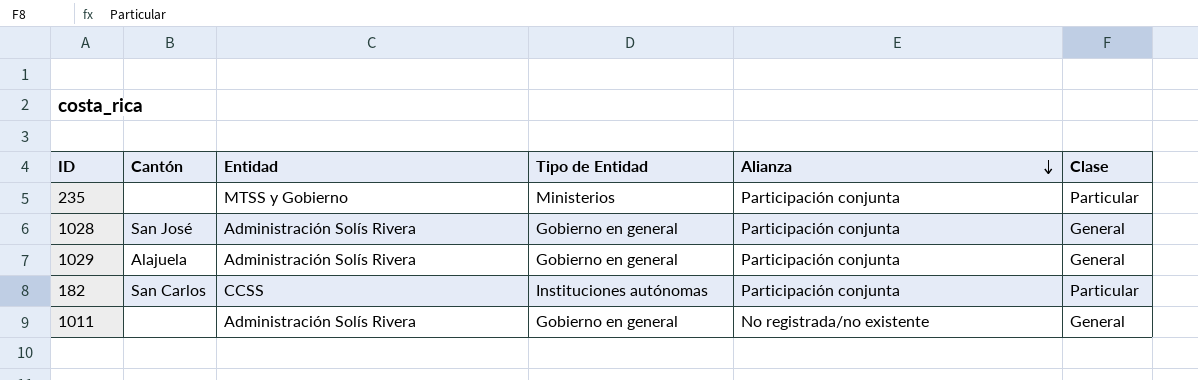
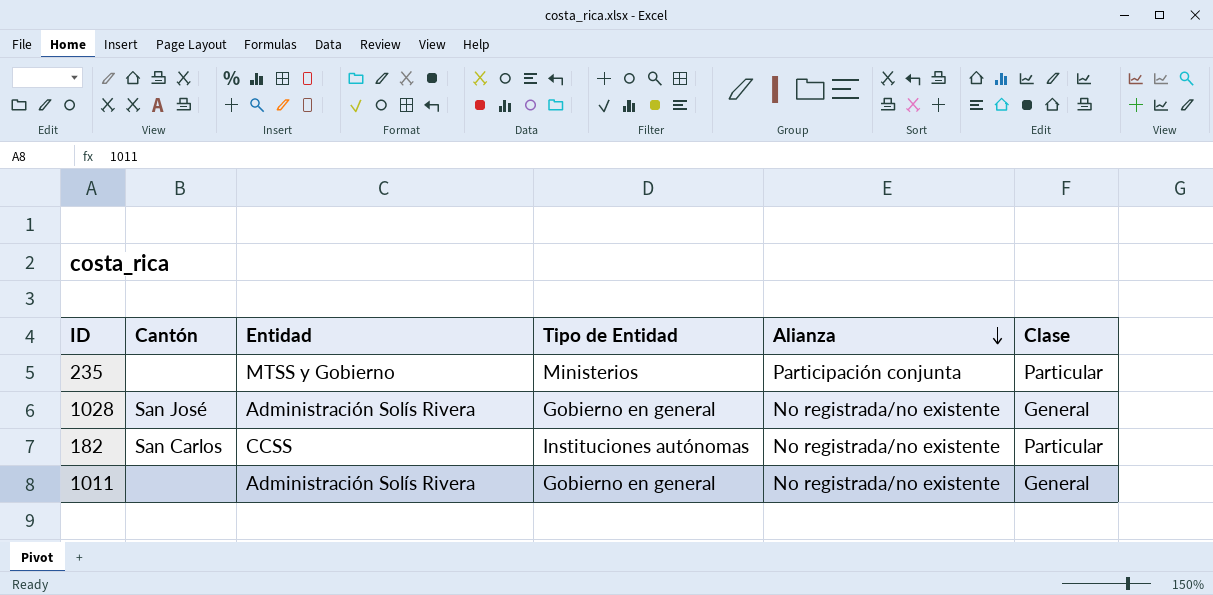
row 1029: Alajuela | Administración Solís Rivera | Gobierno en general | Participación conjunta | General -> none
1028 | Alianza: Participación conjunta -> No registrada/no existente
182 | Alianza: Participación conjunta -> No registrada/no existente

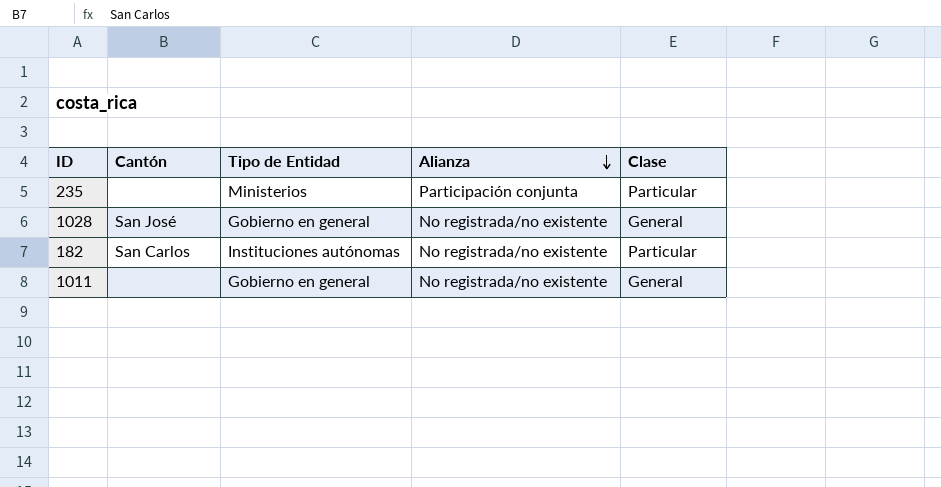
column Entidad | position: 3 -> none

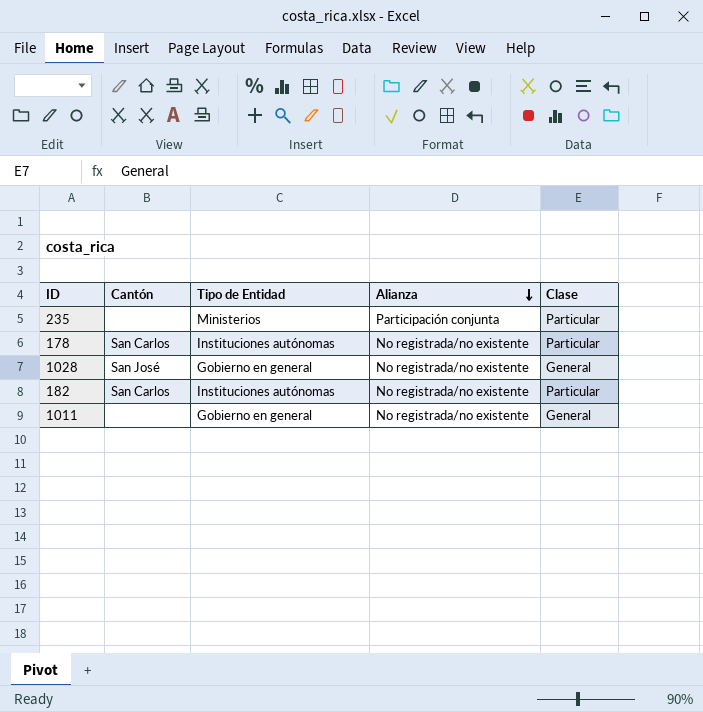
row 178: none -> San Carlos | Instituciones autónomas | No registrada/no existente | Particular

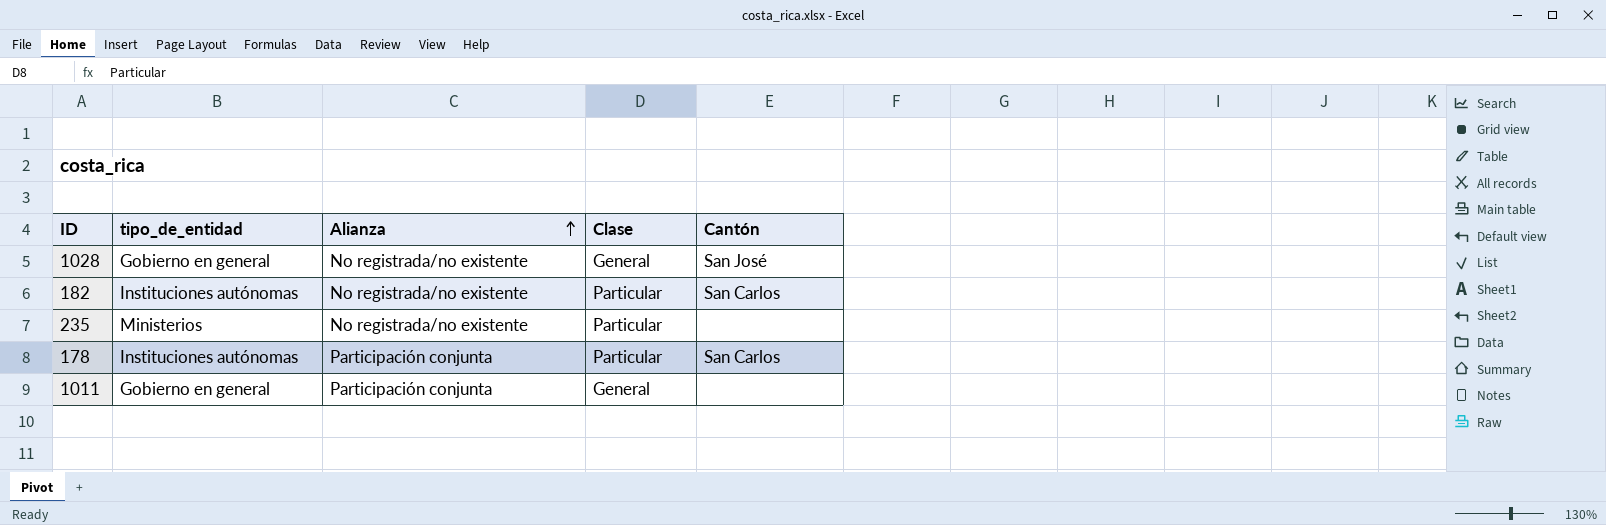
row order: Alianza descending -> Alianza ascending
column name: Tipo de Entidad -> tipo_de_entidad
column Cantón | position: 2 -> 5
235 | Alianza: Participación conjunta -> No registrada/no existente
178 | Alianza: No registrada/no existente -> Participación conjunta
1011 | Alianza: No registrada/no existente -> Participación conjunta

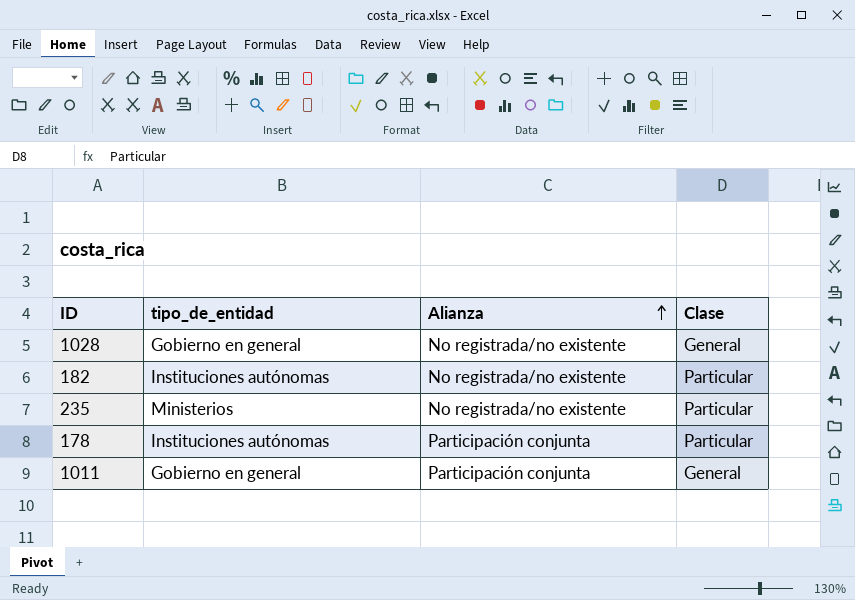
column Cantón | position: 5 -> none

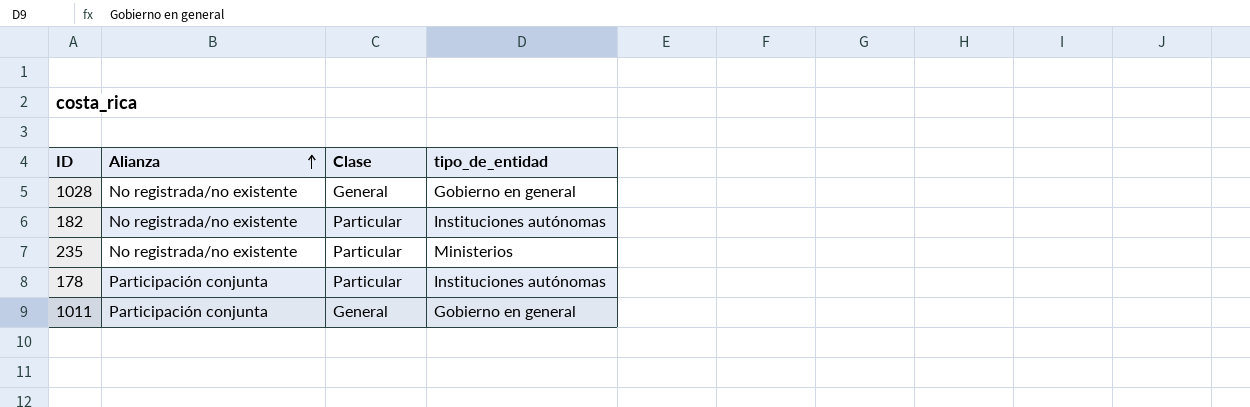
column tipo_de_entidad | position: 2 -> 4

